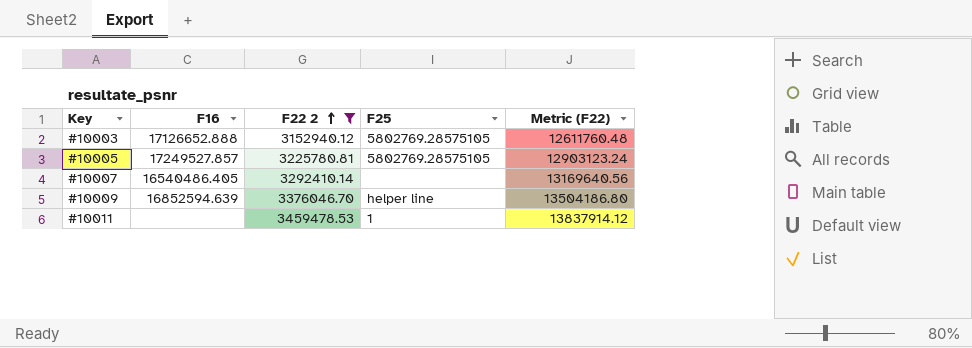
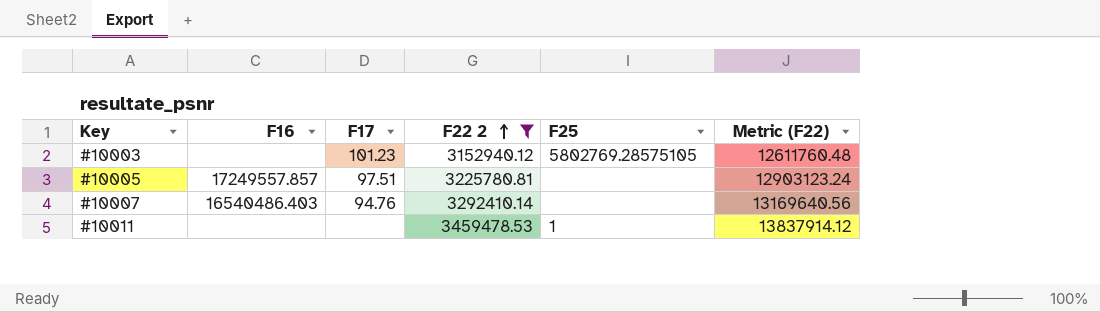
column F17 | position: none -> 3
row #10009: 16852594.639 | 3376046.70 | helper line | 13504186.80 -> none
#10003 | F16: 17126652.888 -> none
#10005 | F16: 17249527.857 -> 17249557.857
#10005 | F25: 5802769.28575105 -> none
#10007 | F16: 16540486.405 -> 16540486.403

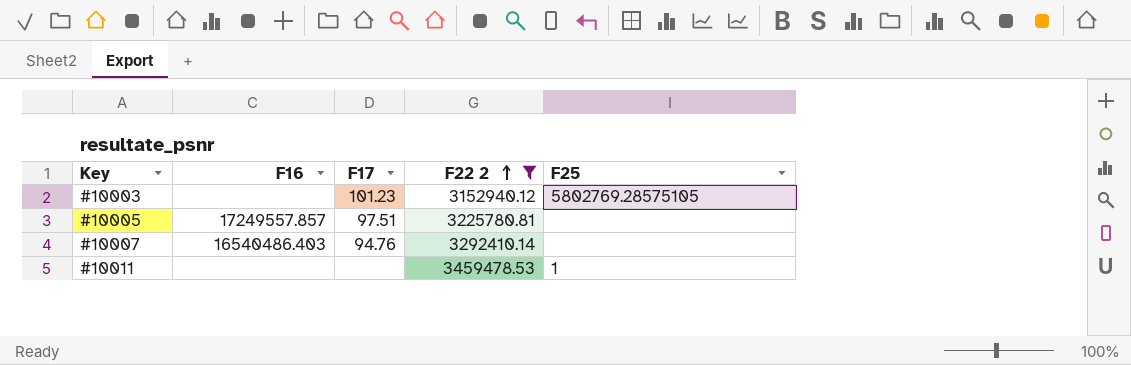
column Metric (F22) | formula: [F22 2] * 4 -> none

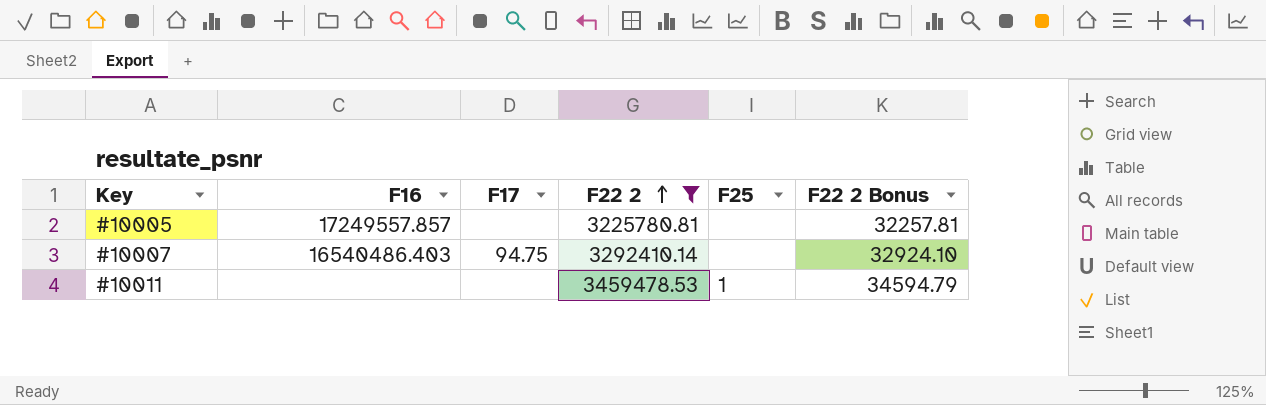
column F22 2 Bonus | formula: none -> [F22 2] * 0.01
row #10003: none | 101.23 | 3152940.12 | 5802769.28575105 -> none
#10005 | F17: 97.51 -> none
#10007 | F17: 94.76 -> 94.75

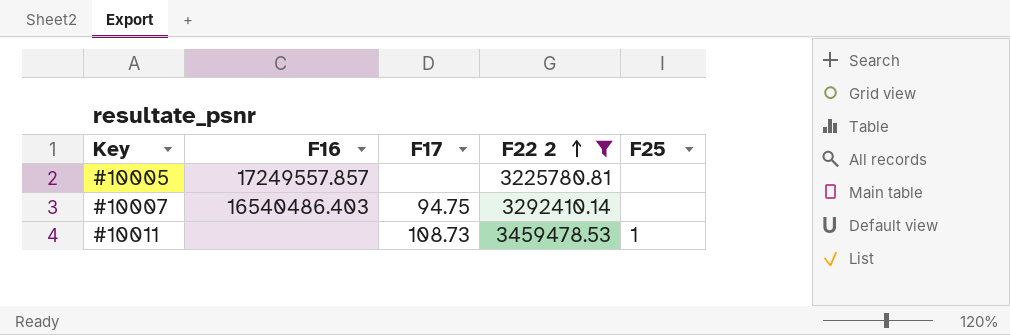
column F22 2 Bonus | formula: [F22 2] * 0.01 -> none
#10011 | F17: none -> 108.73

